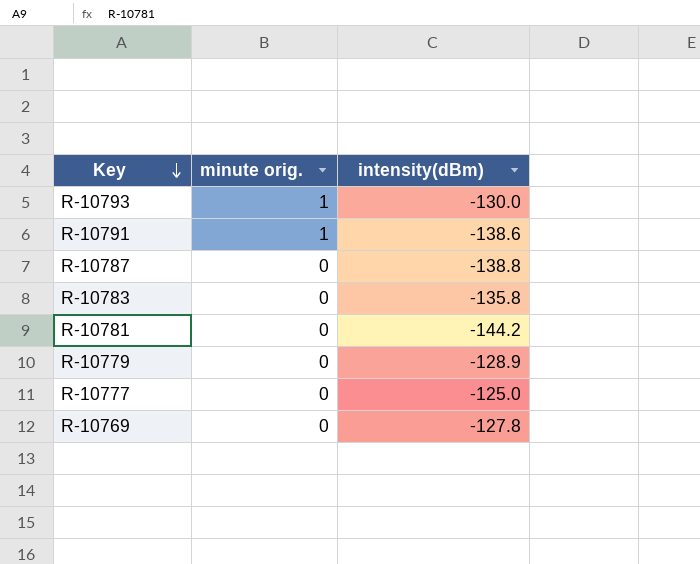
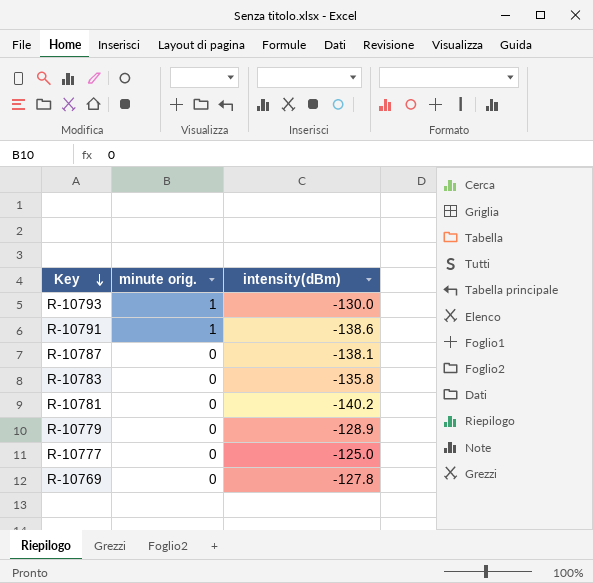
R-10787 | intensity(dBm): -138.8 -> -138.1
R-10781 | intensity(dBm): -144.2 -> -140.2

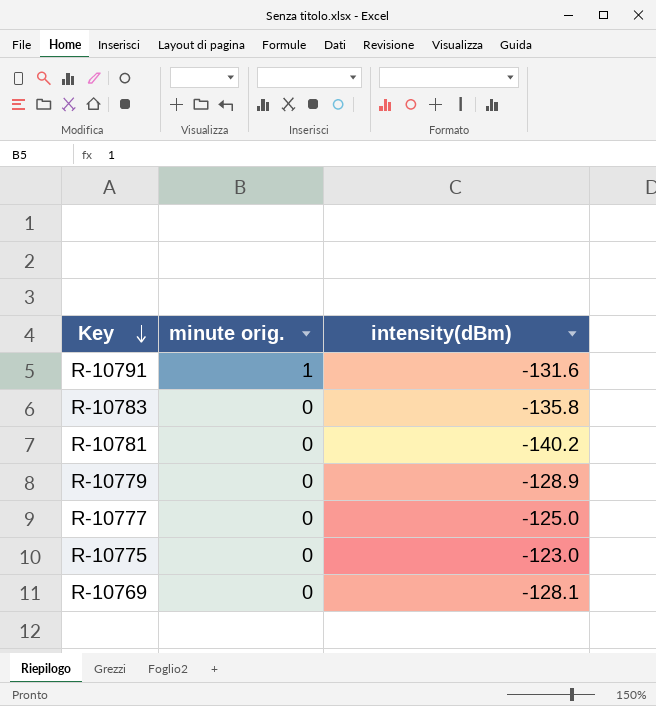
row R-10793: 1 | -130.0 -> none
row R-10787: 0 | -138.1 -> none
R-10791 | intensity(dBm): -138.6 -> -131.6
row R-10775: none -> 0 | -123.0
R-10769 | intensity(dBm): -127.8 -> -128.1

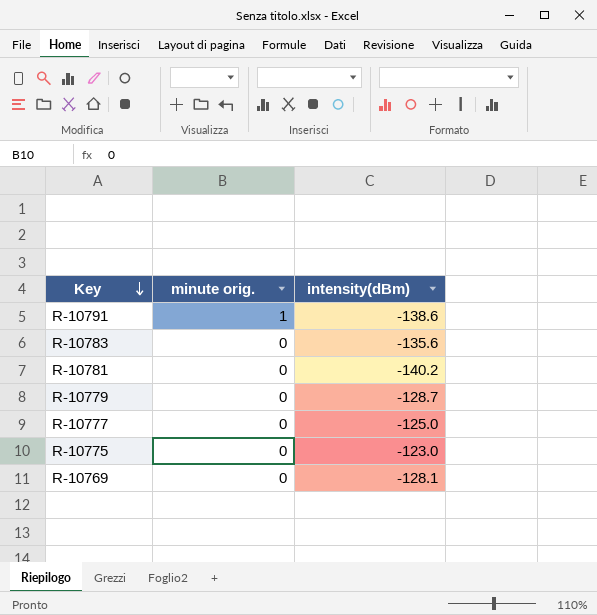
R-10791 | intensity(dBm): -131.6 -> -138.6
R-10783 | intensity(dBm): -135.8 -> -135.6
R-10779 | intensity(dBm): -128.9 -> -128.7

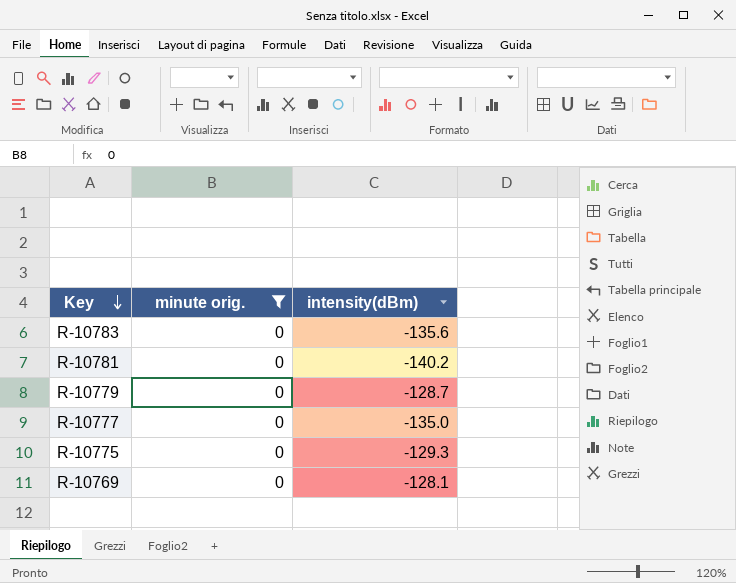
filter: none -> minute orig. = 0
R-10777 | intensity(dBm): -125.0 -> -135.0
R-10775 | intensity(dBm): -123.0 -> -129.3

